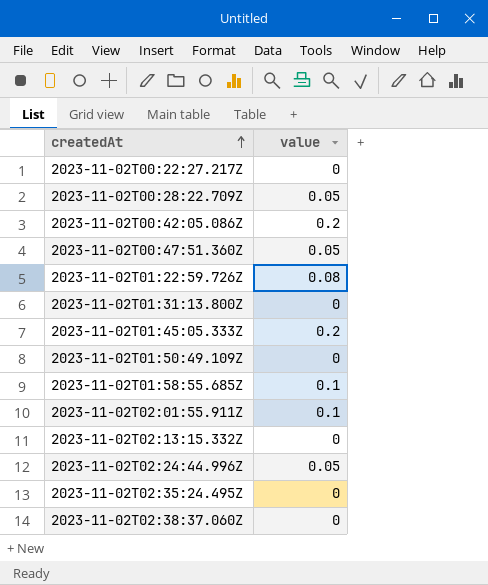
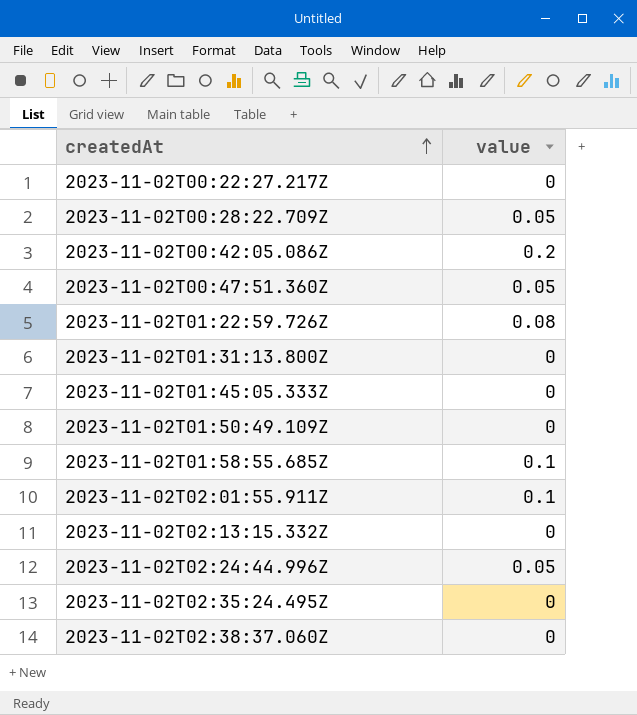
2023-11-02T01:45:05.333Z | value: 0.2 -> 0

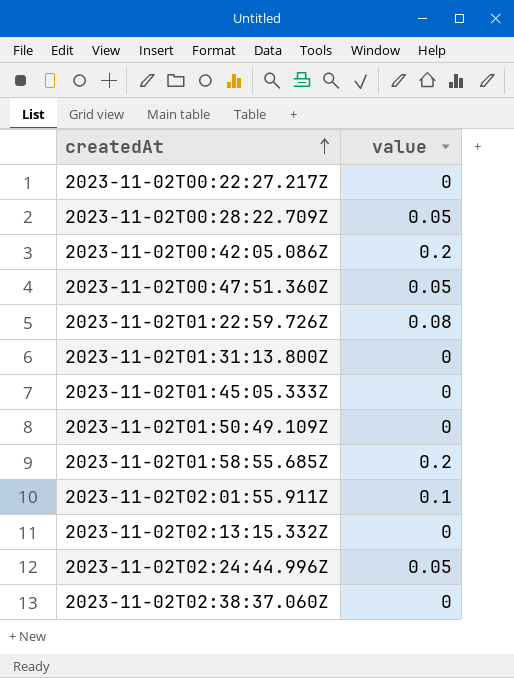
row 2023-11-02T02:35:24.495Z: 0 -> none
2023-11-02T01:58:55.685Z | value: 0.1 -> 0.2

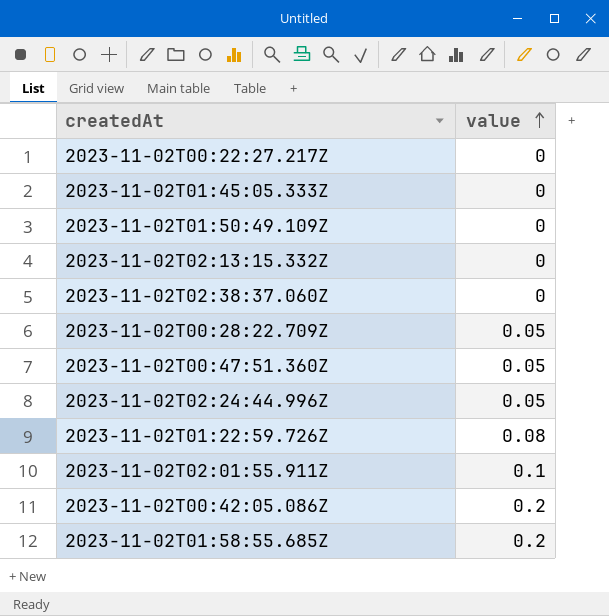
row order: createdAt ascending -> value ascending
row 2023-11-02T01:31:13.800Z: 0 -> none

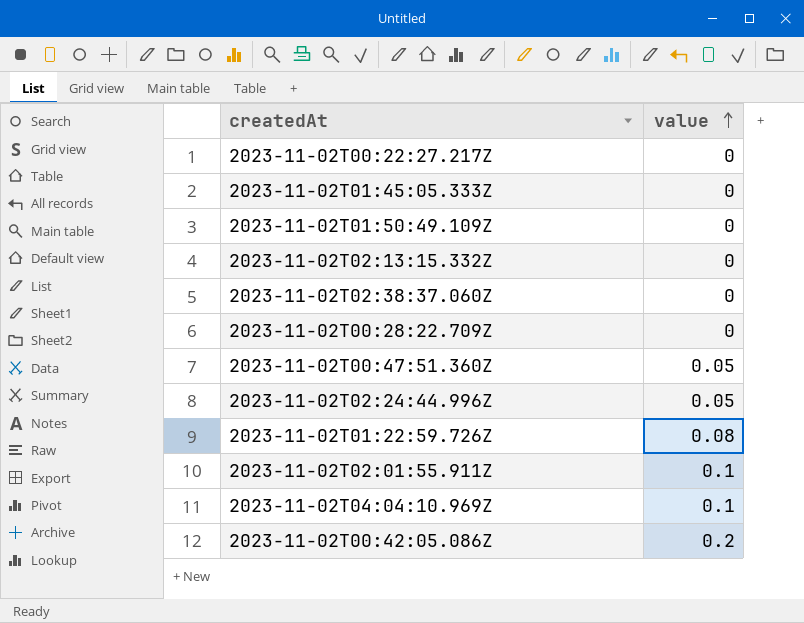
row 2023-11-02T01:58:55.685Z: 0.2 -> none
2023-11-02T00:28:22.709Z | value: 0.05 -> 0
row 2023-11-02T04:04:10.969Z: none -> 0.1

